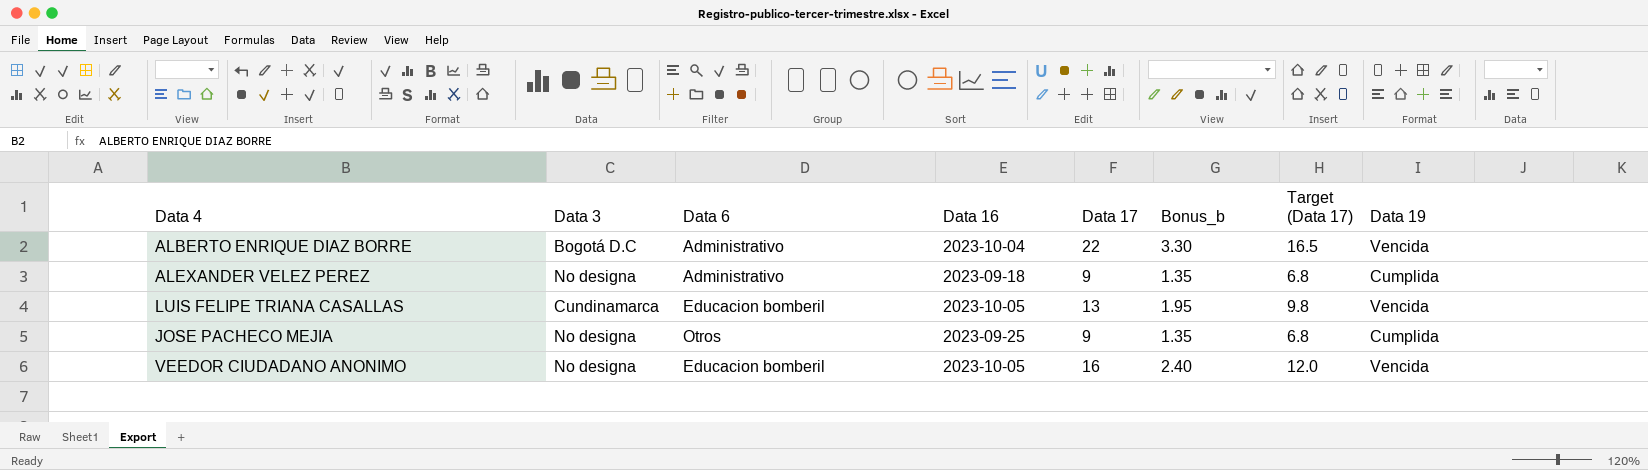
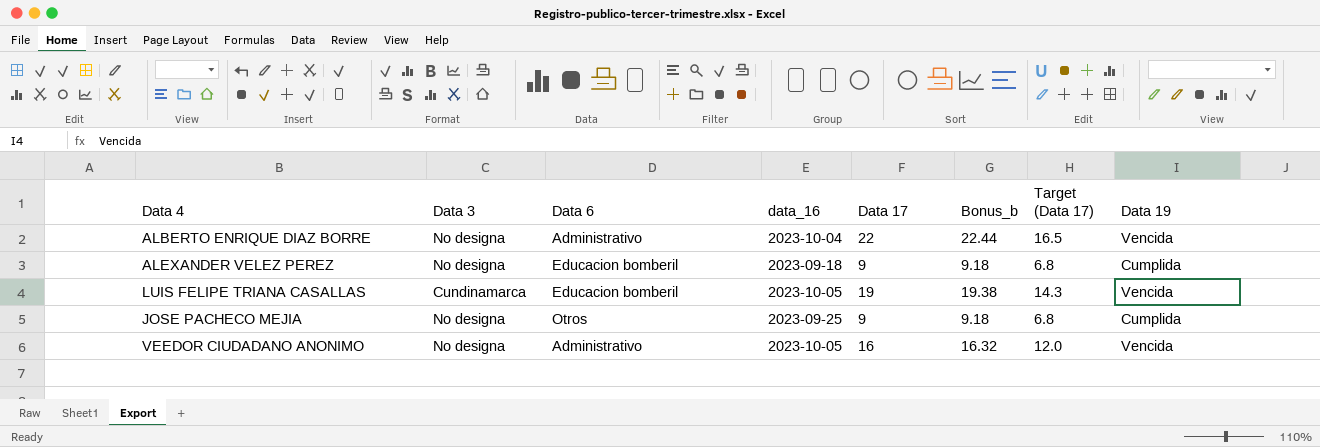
column name: Data 16 -> data_16
column Bonus_b | formula: [Data 17] * 0.15 -> [Data 17] * 1.02
ALBERTO ENRIQUE DIAZ BORRE | Data 3: Bogotá D.C -> No designa
ALEXANDER VELEZ PEREZ | Data 6: Administrativo -> Educacion bomberil
LUIS FELIPE TRIANA CASALLAS | Data 17: 13 -> 19
LUIS FELIPE TRIANA CASALLAS | Target (Data 17): 9.8 -> 14.3
VEEDOR CIUDADANO ANONIMO | Data 6: Educacion bomberil -> Administrativo

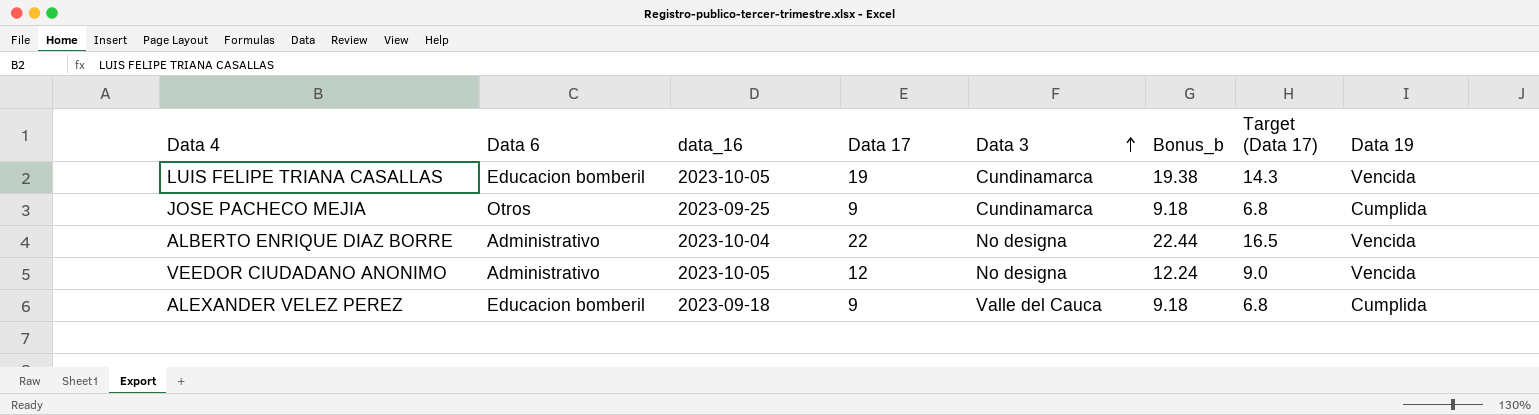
row order: none -> Data 3 ascending
column Data 3 | position: 2 -> 5
JOSE PACHECO MEJIA | Data 3: No designa -> Cundinamarca
VEEDOR CIUDADANO ANONIMO | Data 17: 16 -> 12
VEEDOR CIUDADANO ANONIMO | Bonus_b: 16.32 -> 12.24
VEEDOR CIUDADANO ANONIMO | Target (Data 17): 12.0 -> 9.0
ALEXANDER VELEZ PEREZ | Data 3: No designa -> Valle del Cauca

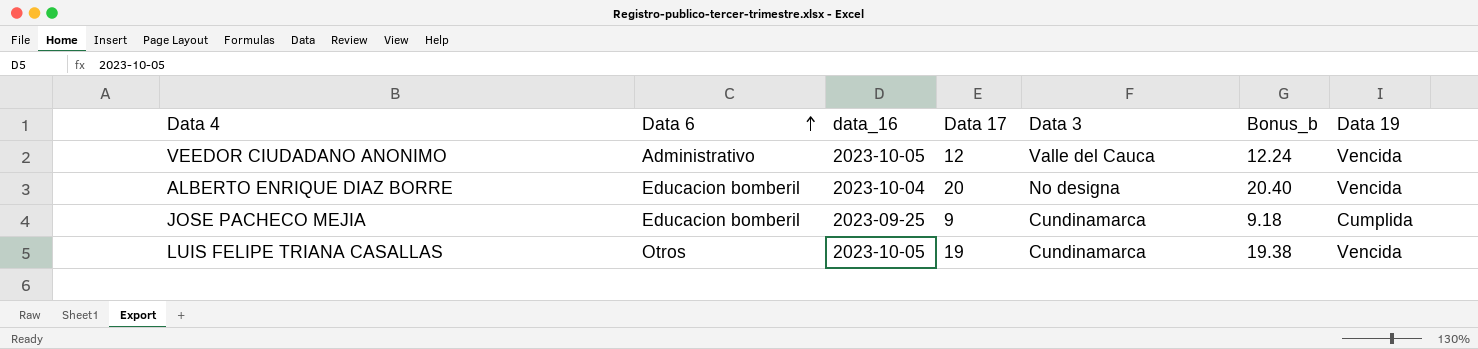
row order: Data 3 ascending -> Data 6 ascending
column Target (Data 17) | formula: [Data 17] * 0.75 -> none
row ALEXANDER VELEZ PEREZ: Educacion bomberil | 2023-09-18 | 9 | Valle del Cauca | 9.18 | 6.8 | Cumplida -> none
VEEDOR CIUDADANO ANONIMO | Data 3: No designa -> Valle del Cauca
ALBERTO ENRIQUE DIAZ BORRE | Data 6: Administrativo -> Educacion bomberil
ALBERTO ENRIQUE DIAZ BORRE | Data 17: 22 -> 20
ALBERTO ENRIQUE DIAZ BORRE | Bonus_b: 22.44 -> 20.40
JOSE PACHECO MEJIA | Data 6: Otros -> Educacion bomberil
LUIS FELIPE TRIANA CASALLAS | Data 6: Educacion bomberil -> Otros

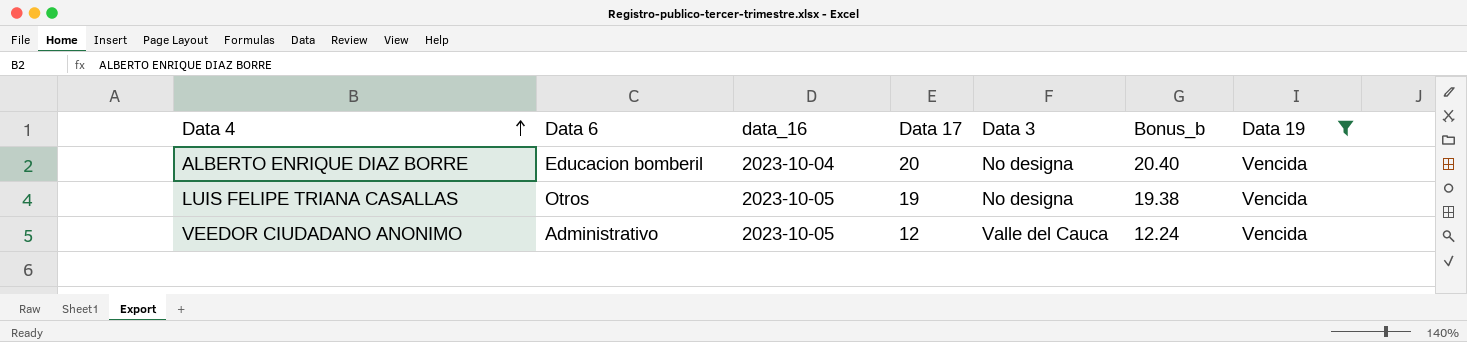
filter: none -> Data 19 = Vencida
row order: Data 6 ascending -> Data 4 ascending
LUIS FELIPE TRIANA CASALLAS | Data 3: Cundinamarca -> No designa

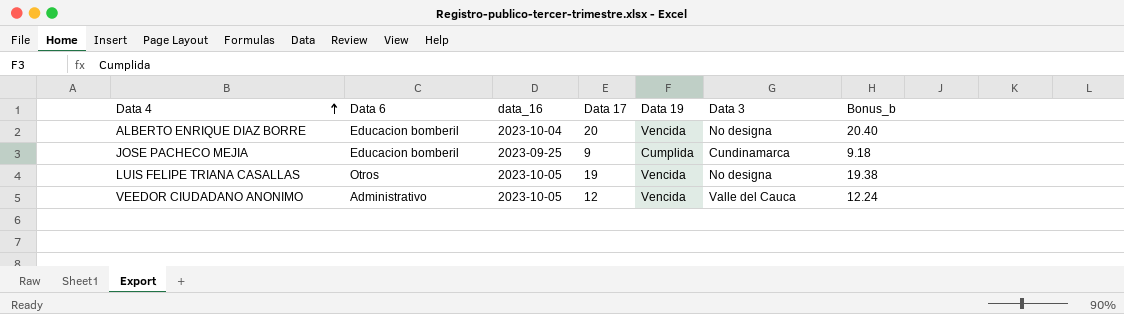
filter: Data 19 = Vencida -> none
column Data 19 | position: 7 -> 5

